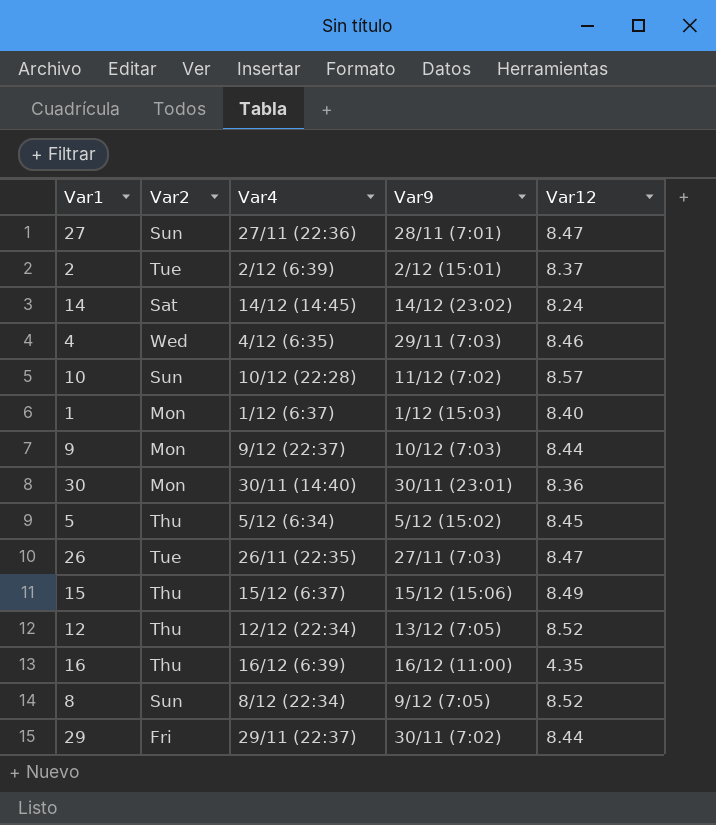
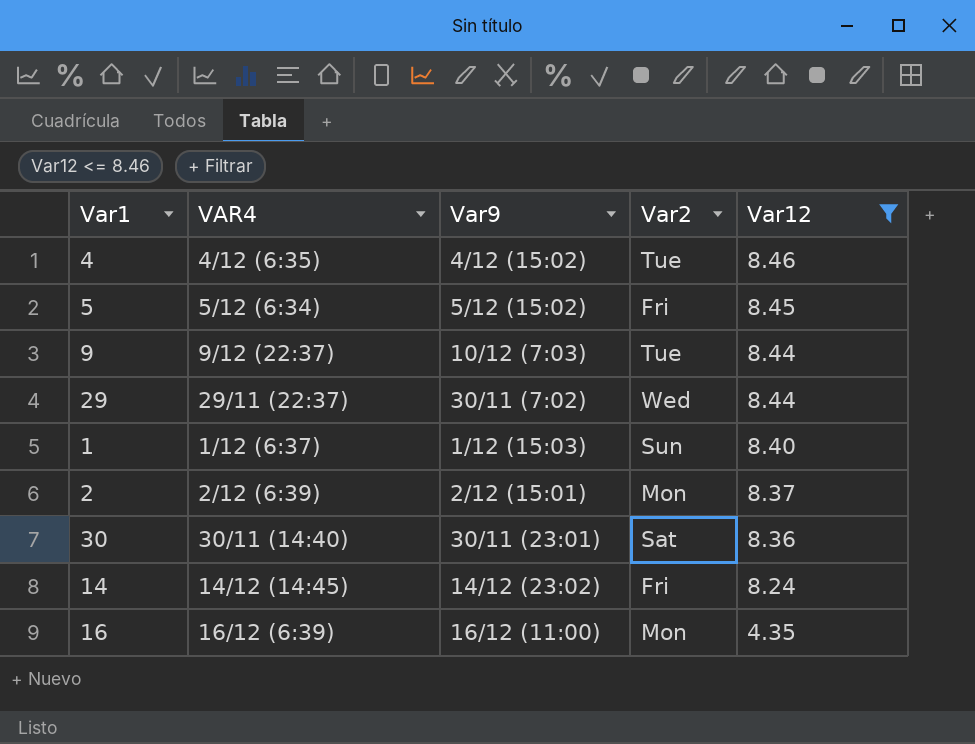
filter: none -> Var12 <= 8.46
row order: none -> Var12 descending
column name: Var4 -> VAR4
column Var2 | position: 2 -> 4
4 | Var9: 29/11 (7:03) -> 4/12 (15:02)
4 | Var2: Wed -> Tue
5 | Var2: Thu -> Fri
9 | Var2: Mon -> Tue
29 | Var2: Fri -> Wed
1 | Var2: Mon -> Sun
2 | Var2: Tue -> Mon
30 | Var2: Mon -> Sat
14 | Var2: Sat -> Fri
16 | Var2: Thu -> Mon

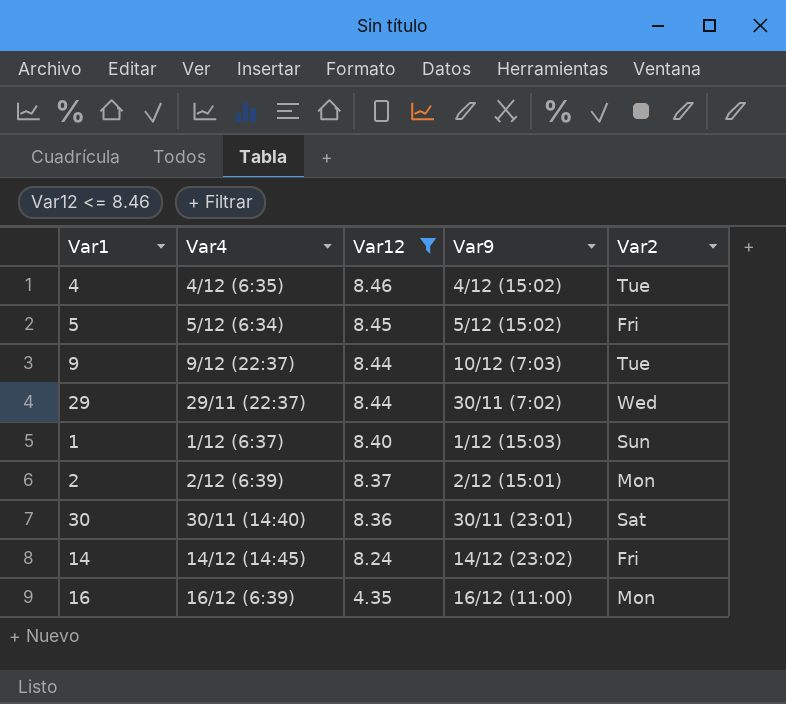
column name: VAR4 -> Var4
column Var12 | position: 5 -> 3

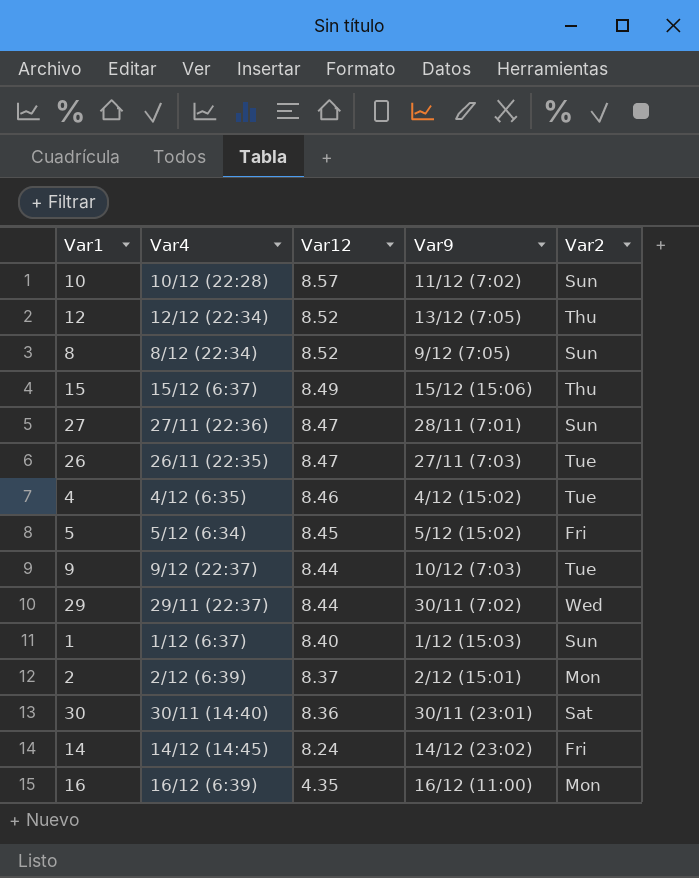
filter: Var12 <= 8.46 -> none

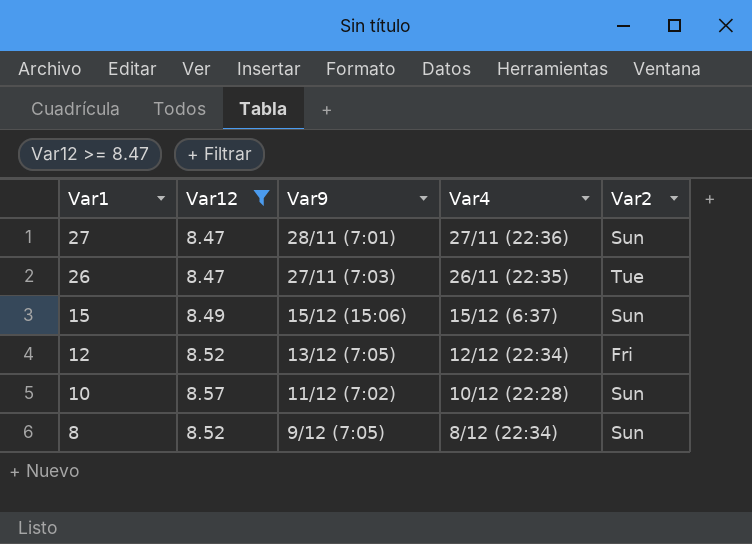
filter: none -> Var12 >= 8.47
row order: Var12 descending -> Var1 descending
column Var4 | position: 2 -> 4
15 | Var2: Thu -> Sun
12 | Var2: Thu -> Fri

